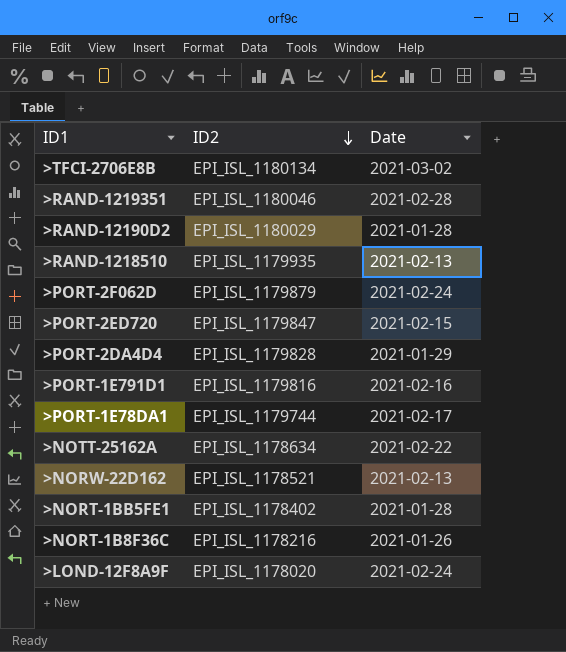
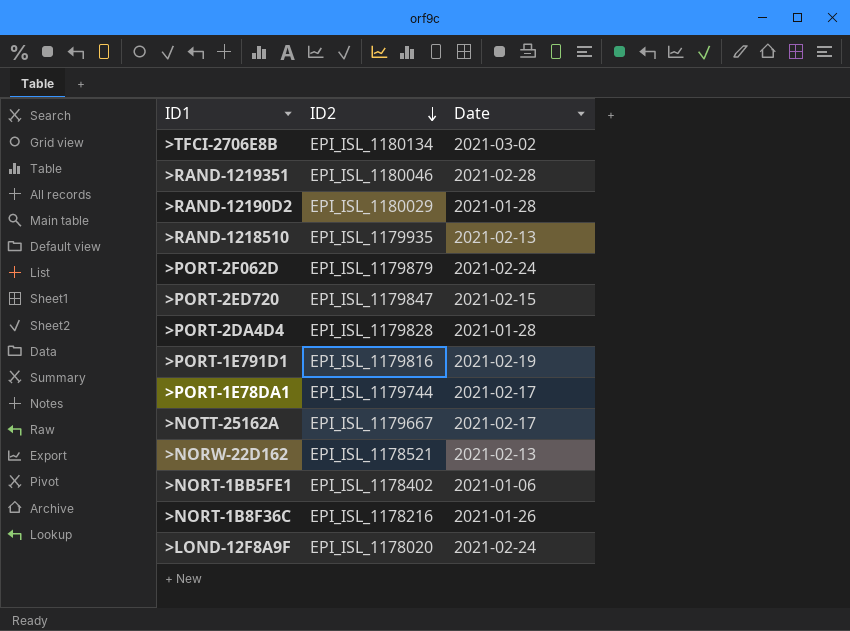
>PORT-2DA4D4 | Date: 2021-01-29 -> 2021-01-28
>PORT-1E791D1 | Date: 2021-02-16 -> 2021-02-19
>NOTT-25162A | ID2: EPI_ISL_1178634 -> EPI_ISL_1179667
>NOTT-25162A | Date: 2021-02-22 -> 2021-02-17
>NORT-1BB5FE1 | Date: 2021-01-28 -> 2021-01-06

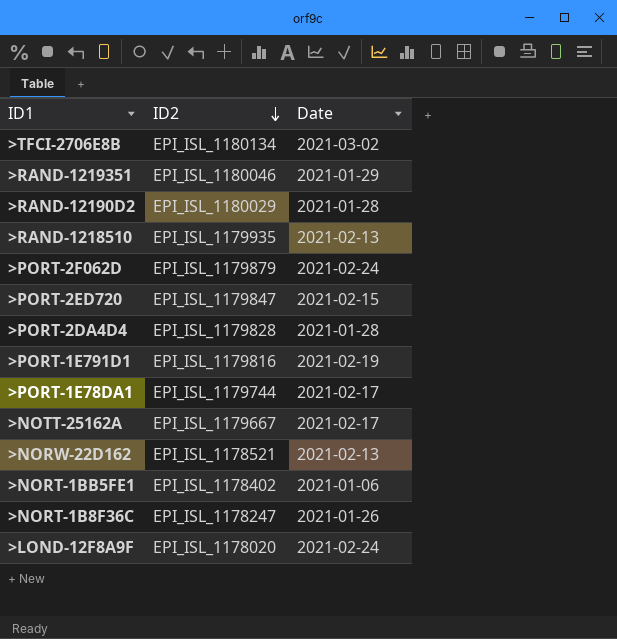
>RAND-1219351 | Date: 2021-02-28 -> 2021-01-29
>NORT-1B8F36C | ID2: EPI_ISL_1178216 -> EPI_ISL_1178247

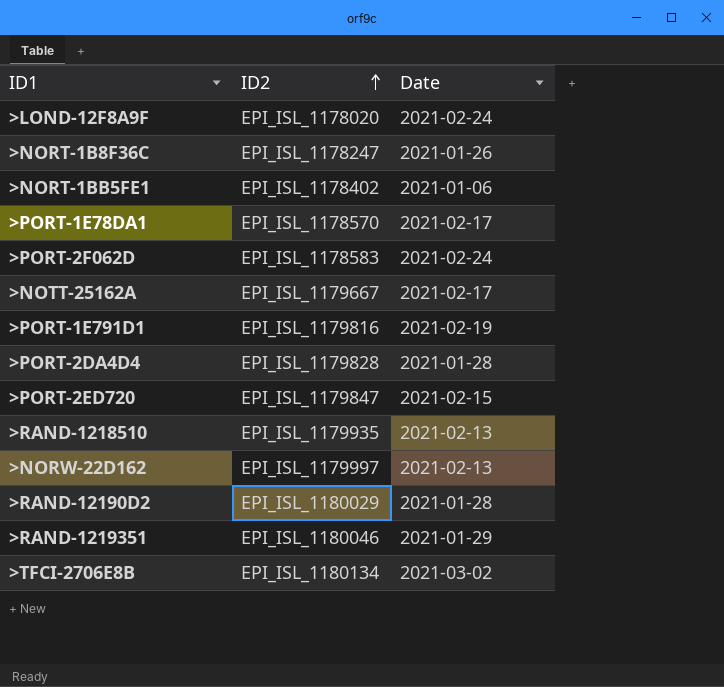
row order: ID2 descending -> ID2 ascending
>PORT-1E78DA1 | ID2: EPI_ISL_1179744 -> EPI_ISL_1178570
>PORT-2F062D | ID2: EPI_ISL_1179879 -> EPI_ISL_1178583
>NORW-22D162 | ID2: EPI_ISL_1178521 -> EPI_ISL_1179997

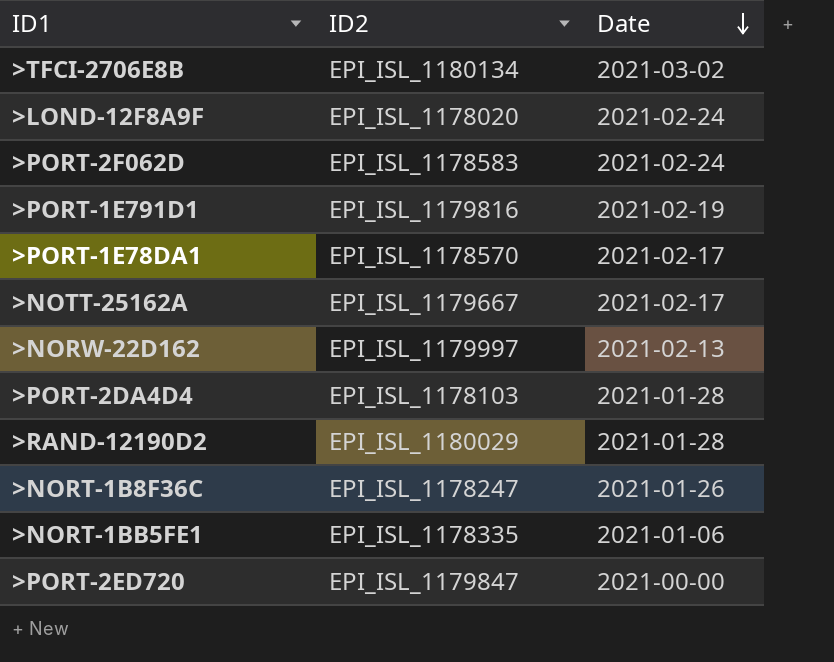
row order: ID2 ascending -> Date descending
row >RAND-1218510: EPI_ISL_1179935 | 2021-02-13 -> none
row >RAND-1219351: EPI_ISL_1180046 | 2021-01-29 -> none
>PORT-2DA4D4 | ID2: EPI_ISL_1179828 -> EPI_ISL_1178103
>NORT-1BB5FE1 | ID2: EPI_ISL_1178402 -> EPI_ISL_1178335
>PORT-2ED720 | Date: 2021-02-15 -> 2021-00-00

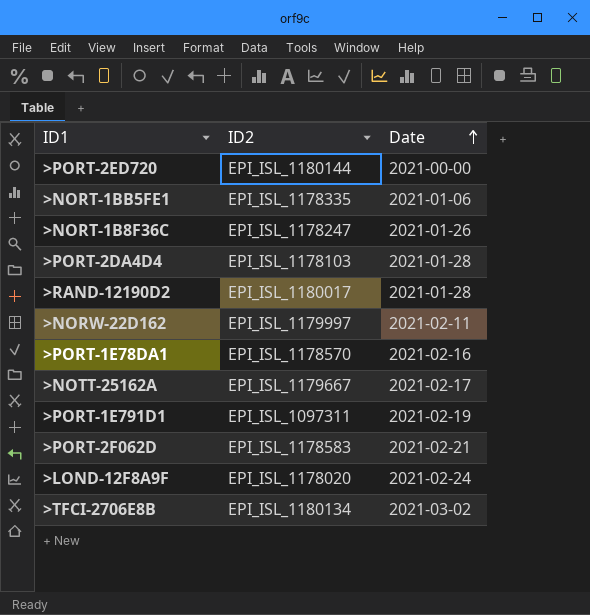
row order: Date descending -> Date ascending
>PORT-2ED720 | ID2: EPI_ISL_1179847 -> EPI_ISL_1180144
>RAND-12190D2 | ID2: EPI_ISL_1180029 -> EPI_ISL_1180017
>NORW-22D162 | Date: 2021-02-13 -> 2021-02-11
>PORT-1E78DA1 | Date: 2021-02-17 -> 2021-02-16
>PORT-1E791D1 | ID2: EPI_ISL_1179816 -> EPI_ISL_1097311
>PORT-2F062D | Date: 2021-02-24 -> 2021-02-21

